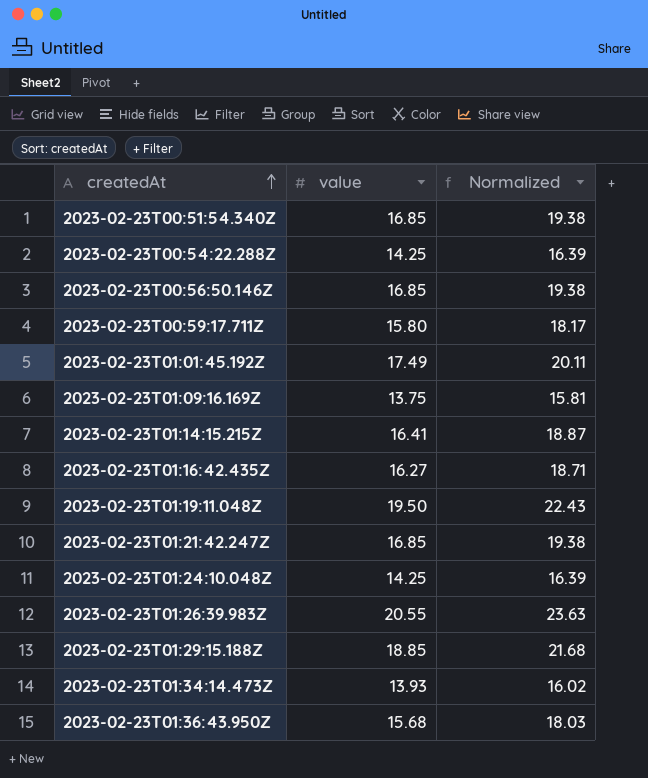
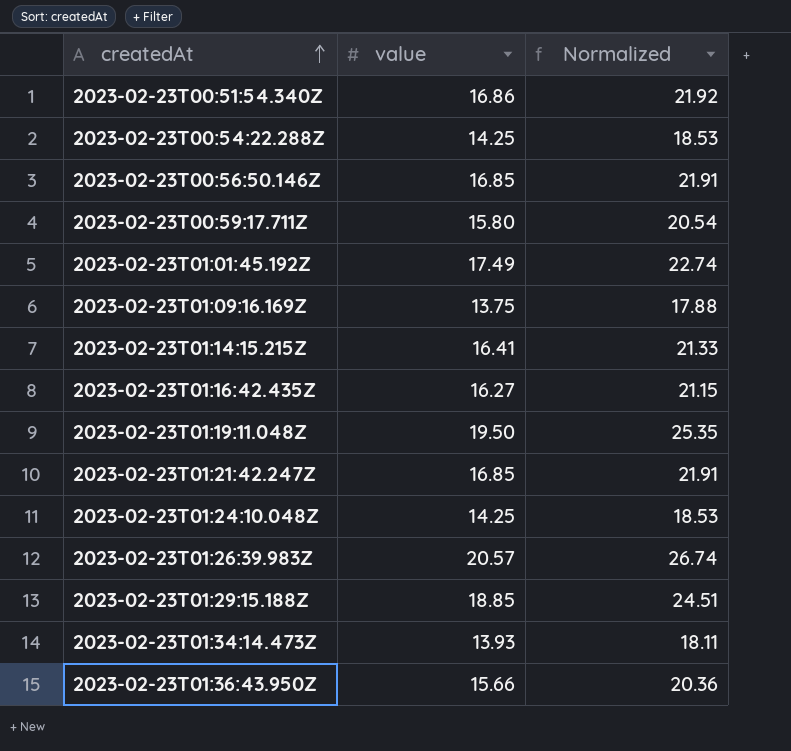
column Normalized | formula: [value] * 1.15 -> [value] * 1.3
2023-02-23T00:51:54.340Z | value: 16.85 -> 16.86
2023-02-23T01:26:39.983Z | value: 20.55 -> 20.57
2023-02-23T01:36:43.950Z | value: 15.68 -> 15.66

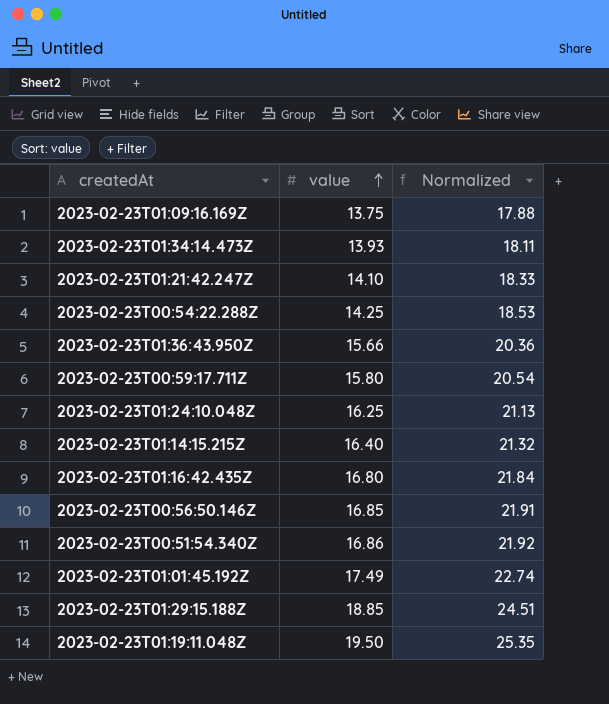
row order: createdAt ascending -> value ascending
row 2023-02-23T01:26:39.983Z: 20.57 | 26.74 -> none
2023-02-23T01:21:42.247Z | value: 16.85 -> 14.10
2023-02-23T01:21:42.247Z | Normalized: 21.91 -> 18.33
2023-02-23T01:24:10.048Z | value: 14.25 -> 16.25
2023-02-23T01:24:10.048Z | Normalized: 18.53 -> 21.13
2023-02-23T01:14:15.215Z | value: 16.41 -> 16.40
2023-02-23T01:14:15.215Z | Normalized: 21.33 -> 21.32
2023-02-23T01:16:42.435Z | value: 16.27 -> 16.80
2023-02-23T01:16:42.435Z | Normalized: 21.15 -> 21.84

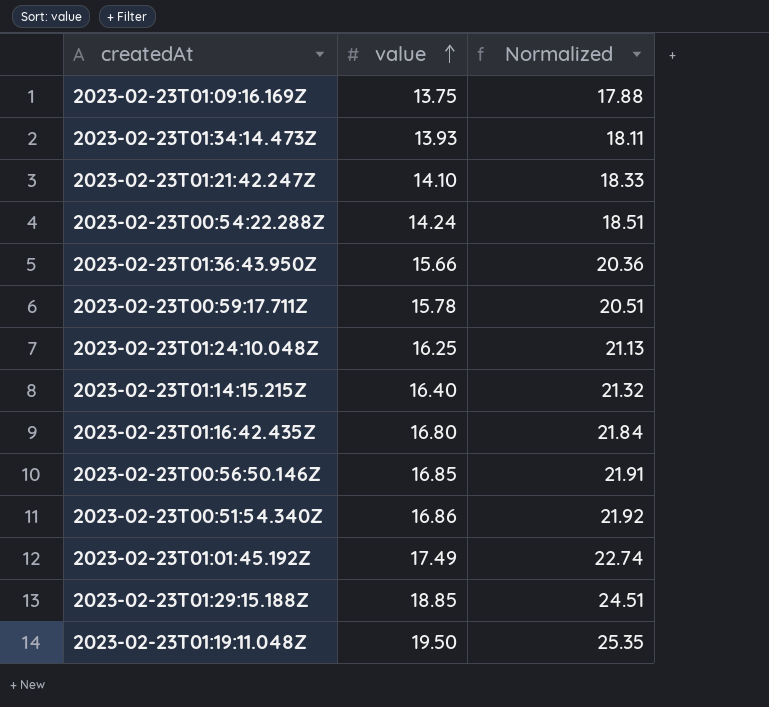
2023-02-23T00:54:22.288Z | value: 14.25 -> 14.24
2023-02-23T00:54:22.288Z | Normalized: 18.53 -> 18.51
2023-02-23T00:59:17.711Z | value: 15.80 -> 15.78
2023-02-23T00:59:17.711Z | Normalized: 20.54 -> 20.51

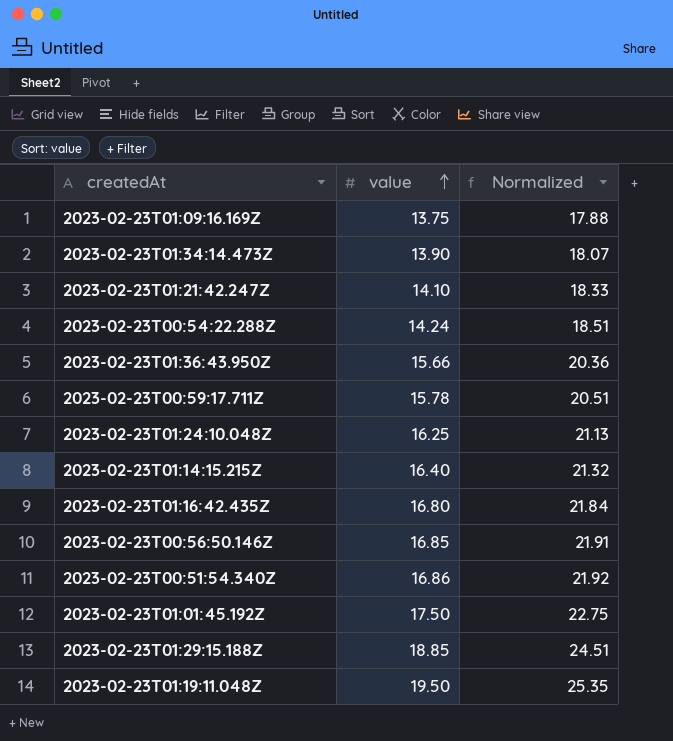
2023-02-23T01:34:14.473Z | value: 13.93 -> 13.90
2023-02-23T01:34:14.473Z | Normalized: 18.11 -> 18.07
2023-02-23T01:01:45.192Z | value: 17.49 -> 17.50
2023-02-23T01:01:45.192Z | Normalized: 22.74 -> 22.75

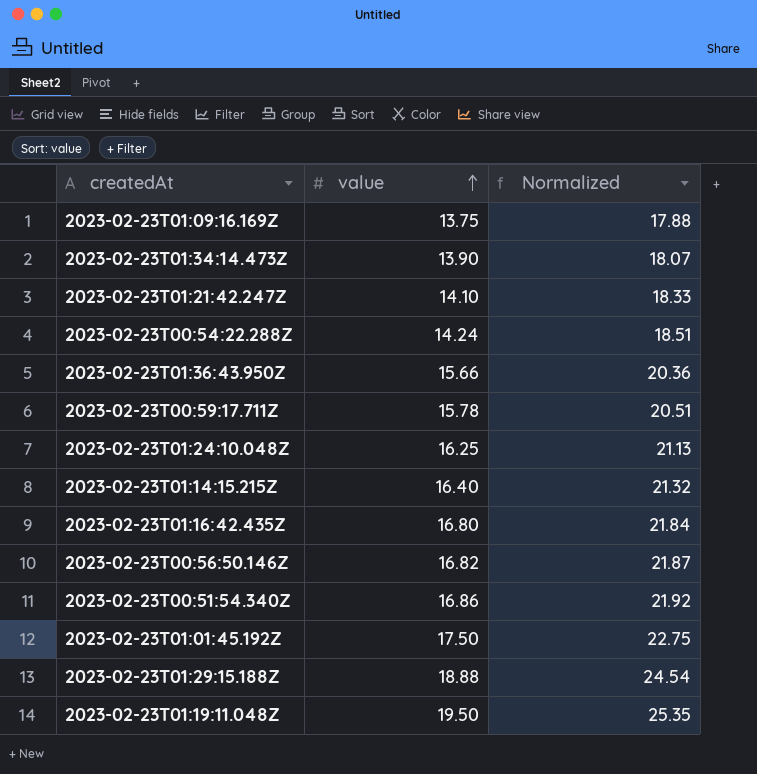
2023-02-23T00:56:50.146Z | value: 16.85 -> 16.82
2023-02-23T00:56:50.146Z | Normalized: 21.91 -> 21.87
2023-02-23T01:29:15.188Z | value: 18.85 -> 18.88
2023-02-23T01:29:15.188Z | Normalized: 24.51 -> 24.54

